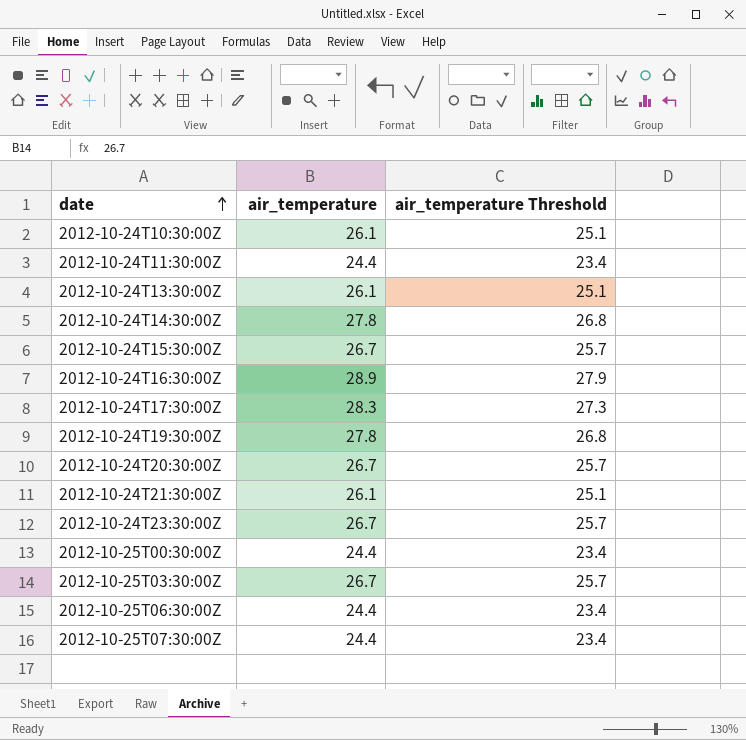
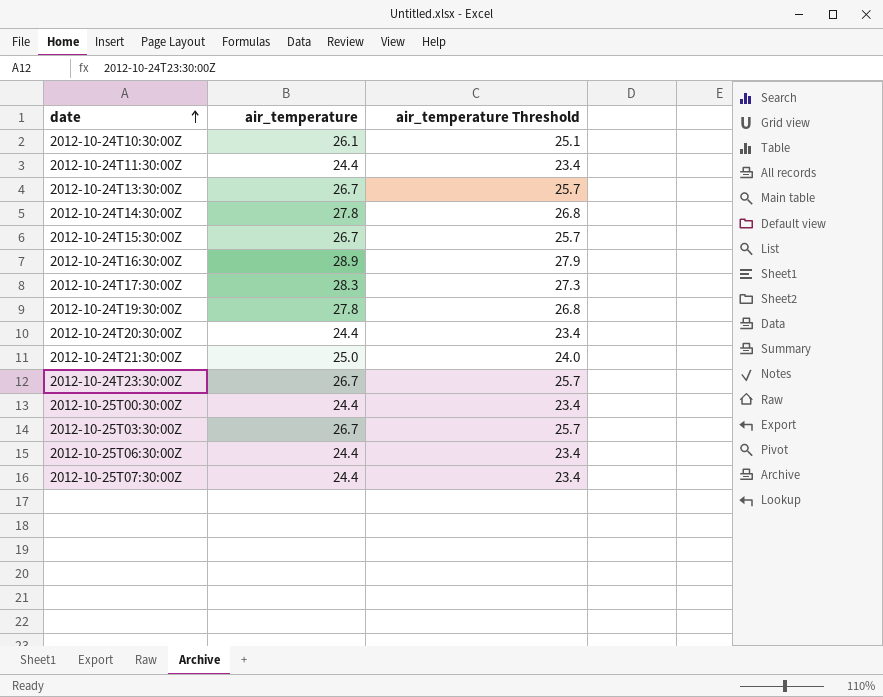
2012-10-24T13:30:00Z | air_temperature: 26.1 -> 26.7
2012-10-24T13:30:00Z | air_temperature Threshold: 25.1 -> 25.7
2012-10-24T20:30:00Z | air_temperature: 26.7 -> 24.4
2012-10-24T20:30:00Z | air_temperature Threshold: 25.7 -> 23.4
2012-10-24T21:30:00Z | air_temperature: 26.1 -> 25.0
2012-10-24T21:30:00Z | air_temperature Threshold: 25.1 -> 24.0

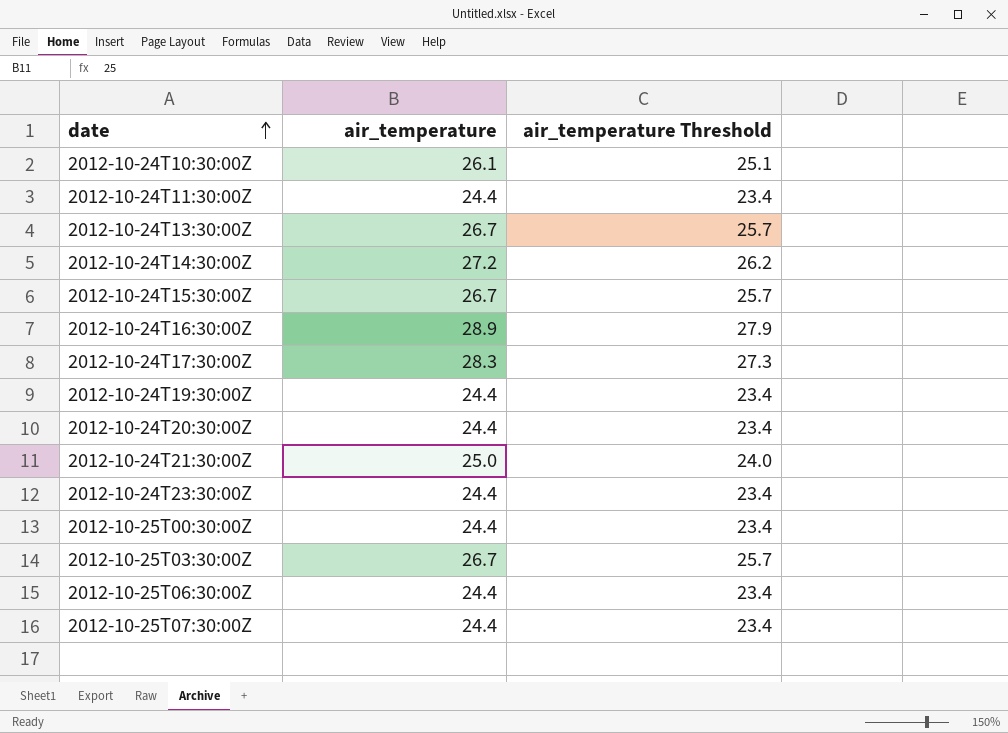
2012-10-24T14:30:00Z | air_temperature: 27.8 -> 27.2
2012-10-24T14:30:00Z | air_temperature Threshold: 26.8 -> 26.2
2012-10-24T19:30:00Z | air_temperature: 27.8 -> 24.4
2012-10-24T19:30:00Z | air_temperature Threshold: 26.8 -> 23.4
2012-10-24T23:30:00Z | air_temperature: 26.7 -> 24.4
2012-10-24T23:30:00Z | air_temperature Threshold: 25.7 -> 23.4

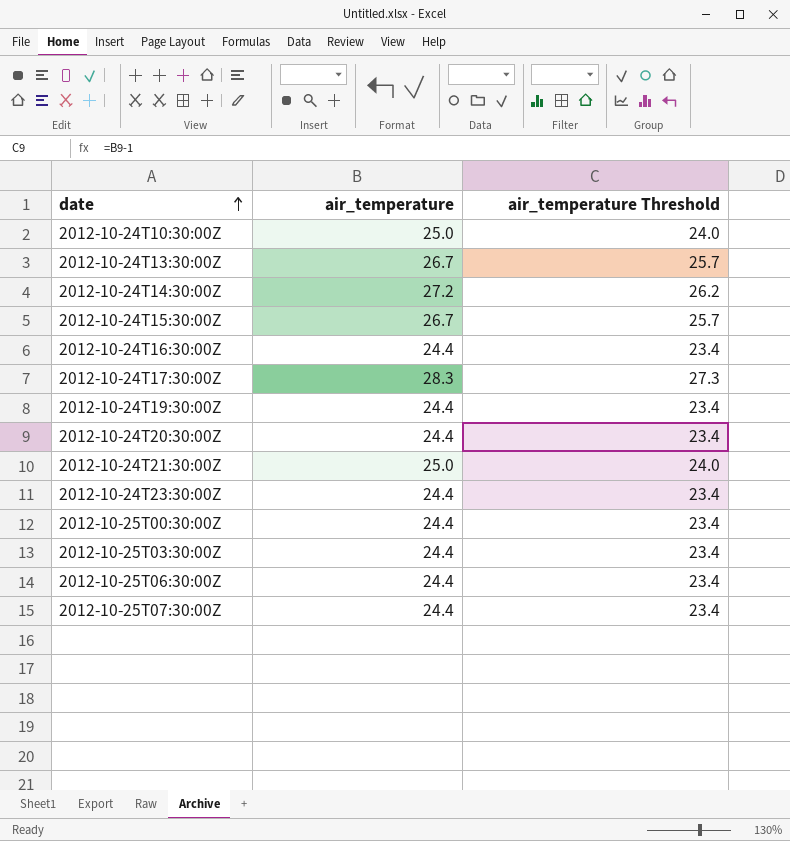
row 2012-10-24T11:30:00Z: 24.4 | 23.4 -> none
2012-10-24T10:30:00Z | air_temperature: 26.1 -> 25.0
2012-10-24T10:30:00Z | air_temperature Threshold: 25.1 -> 24.0
2012-10-24T16:30:00Z | air_temperature: 28.9 -> 24.4
2012-10-24T16:30:00Z | air_temperature Threshold: 27.9 -> 23.4
2012-10-25T03:30:00Z | air_temperature: 26.7 -> 24.4
2012-10-25T03:30:00Z | air_temperature Threshold: 25.7 -> 23.4

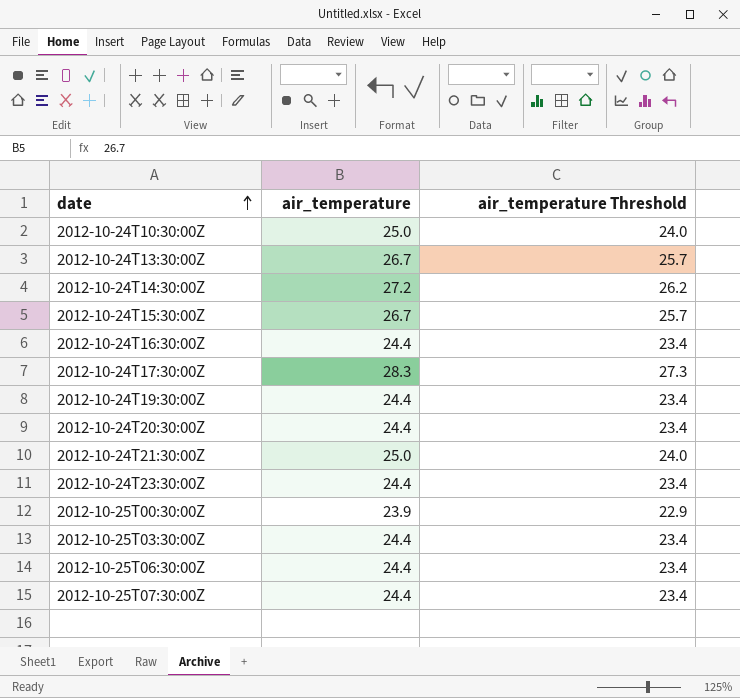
2012-10-25T00:30:00Z | air_temperature: 24.4 -> 23.9
2012-10-25T00:30:00Z | air_temperature Threshold: 23.4 -> 22.9

